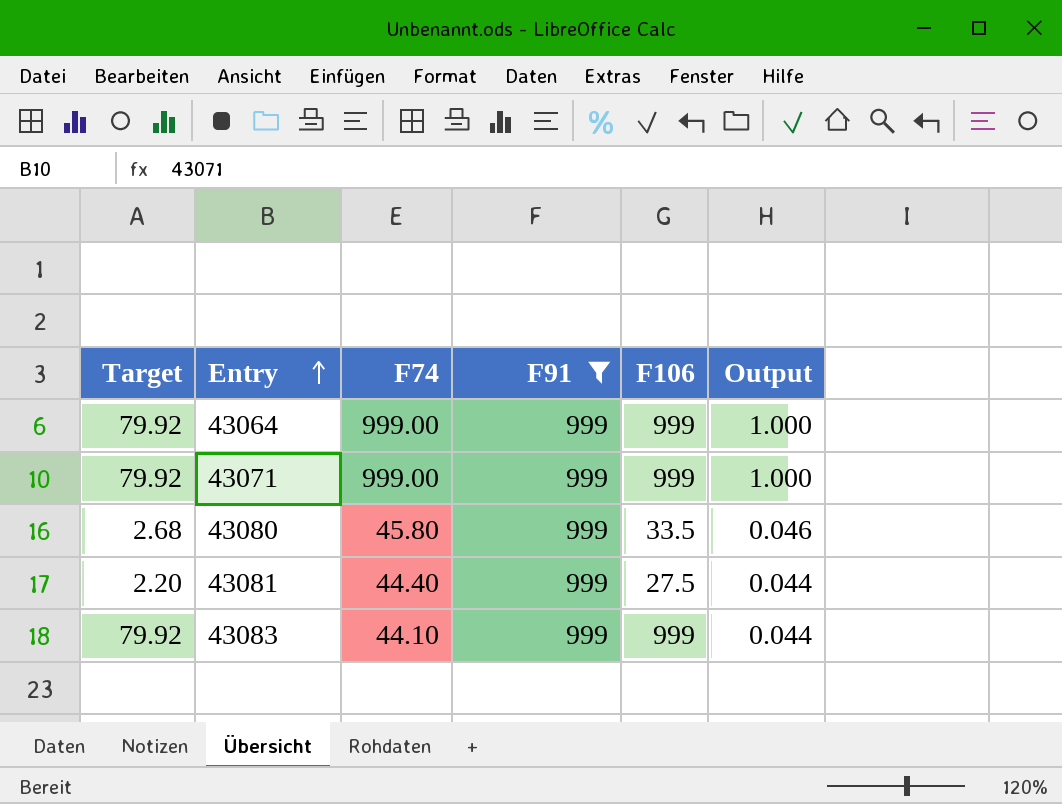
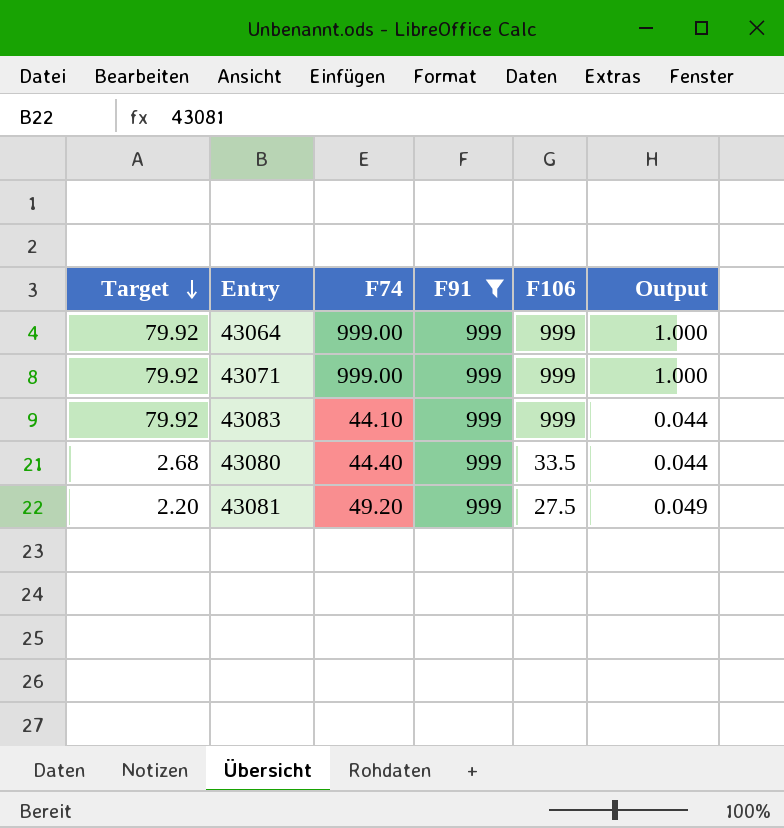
row order: Entry ascending -> Target descending
43080 | F74: 45.80 -> 44.40
43080 | Output: 0.046 -> 0.044
43081 | F74: 44.40 -> 49.20
43081 | Output: 0.044 -> 0.049

